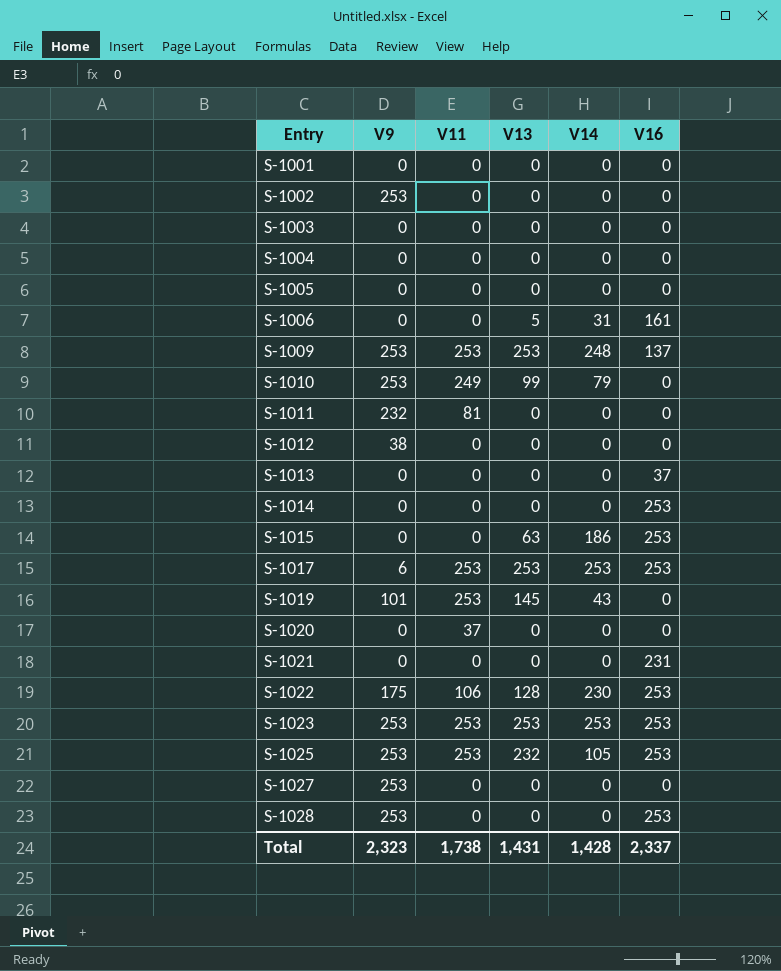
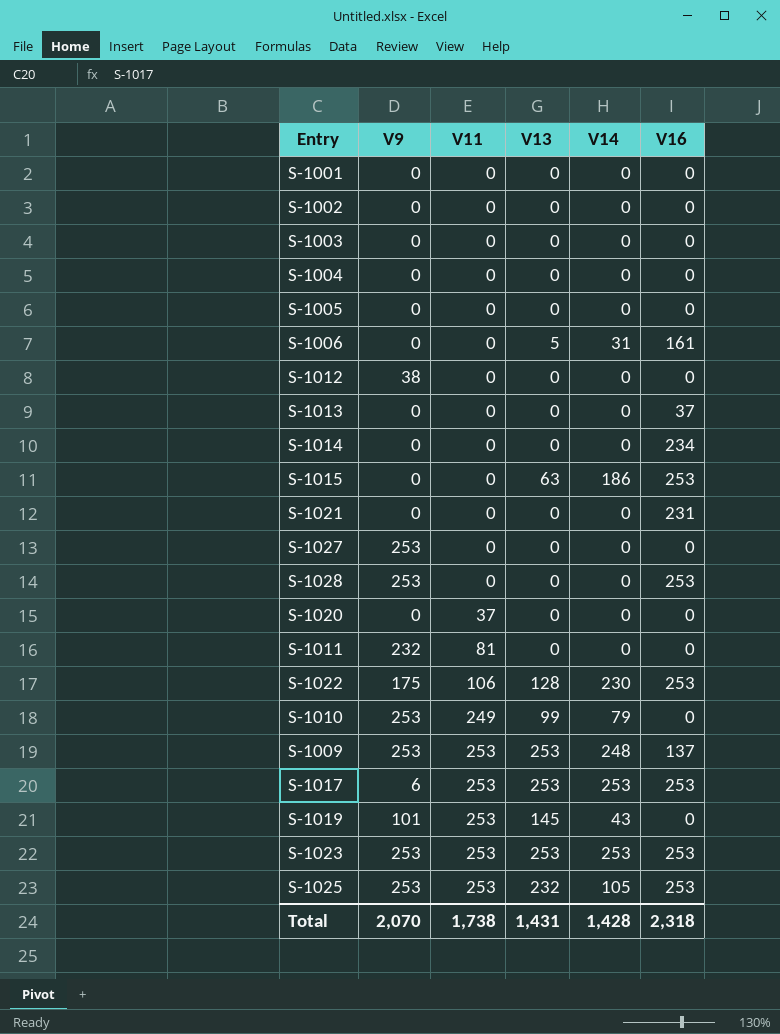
row order: Entry ascending -> V11 ascending
S-1002 | V9: 253 -> 0
S-1014 | V16: 253 -> 234
Total | V9: 2,323 -> 2,070
Total | V16: 2,337 -> 2,318

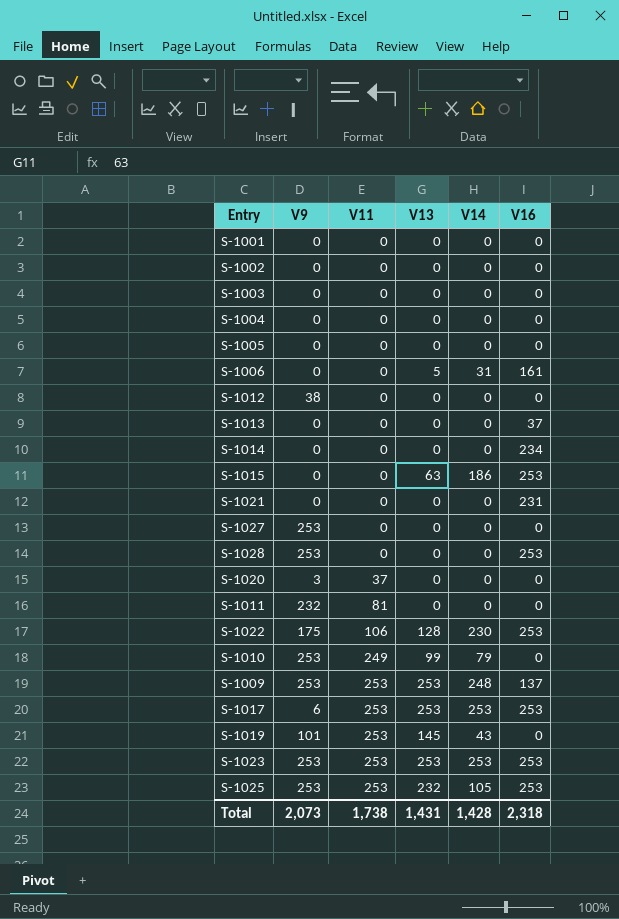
S-1020 | V9: 0 -> 3
Total | V9: 2,070 -> 2,073

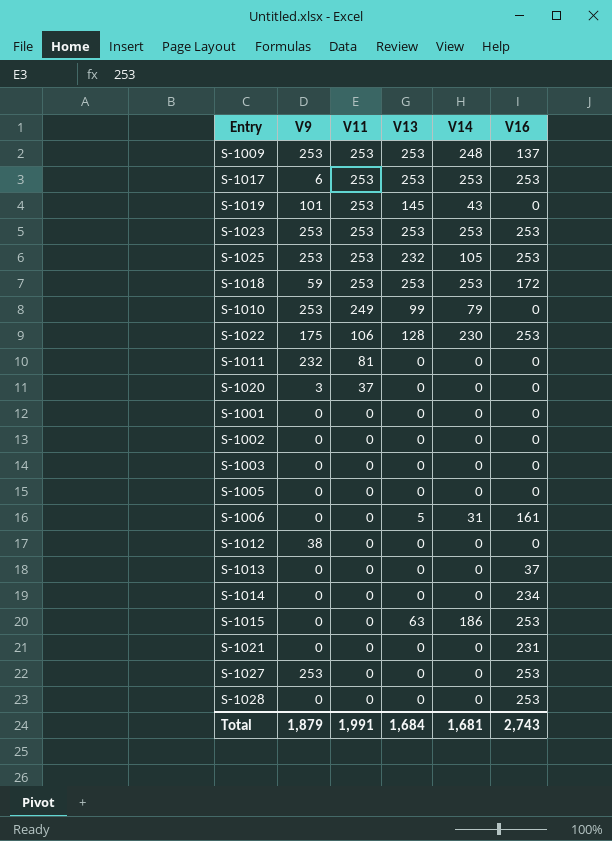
row order: V11 ascending -> V11 descending
row S-1004: 0 | 0 | 0 | 0 | 0 -> none
row S-1018: none -> 59 | 253 | 253 | 253 | 172
S-1027 | V16: 0 -> 253
S-1028 | V9: 253 -> 0
Total | V9: 2,073 -> 1,879
Total | V11: 1,738 -> 1,991
Total | V13: 1,431 -> 1,684
Total | V14: 1,428 -> 1,681
Total | V16: 2,318 -> 2,743

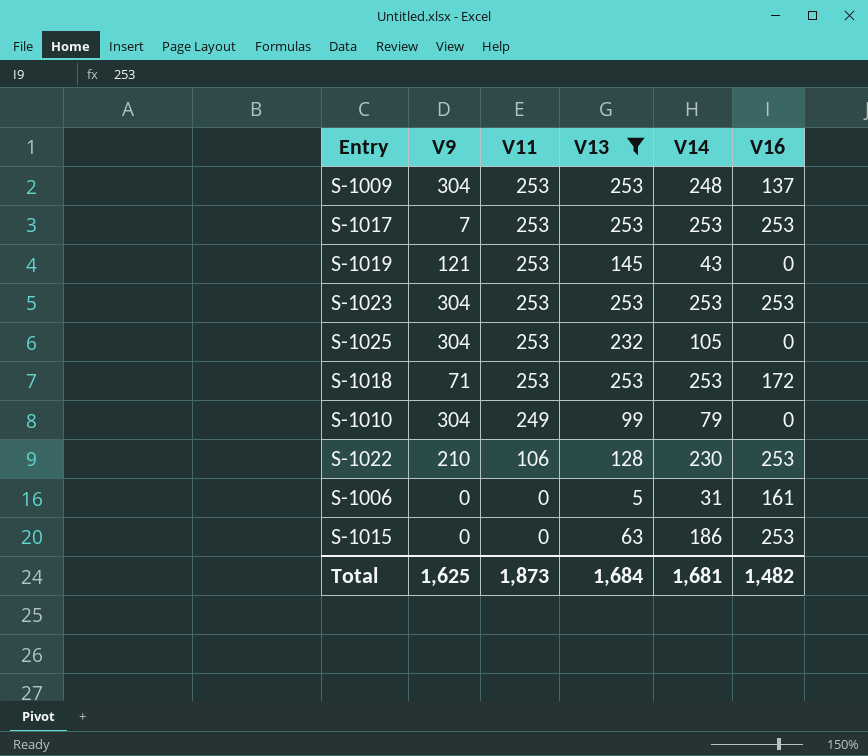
filter: none -> V13 != 0
S-1009 | V9: 253 -> 304
S-1017 | V9: 6 -> 7
S-1019 | V9: 101 -> 121
S-1023 | V9: 253 -> 304
S-1025 | V9: 253 -> 304
S-1025 | V16: 253 -> 0
S-1018 | V9: 59 -> 71
S-1010 | V9: 253 -> 304
S-1022 | V9: 175 -> 210
Total | V9: 1,879 -> 1,625
Total | V11: 1,991 -> 1,873
Total | V16: 2,743 -> 1,482

